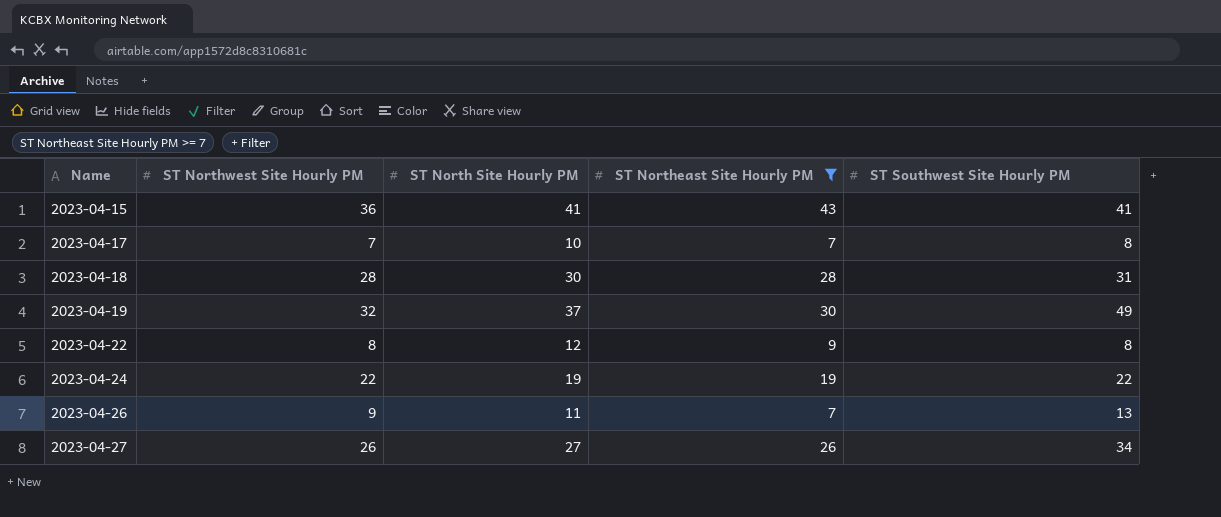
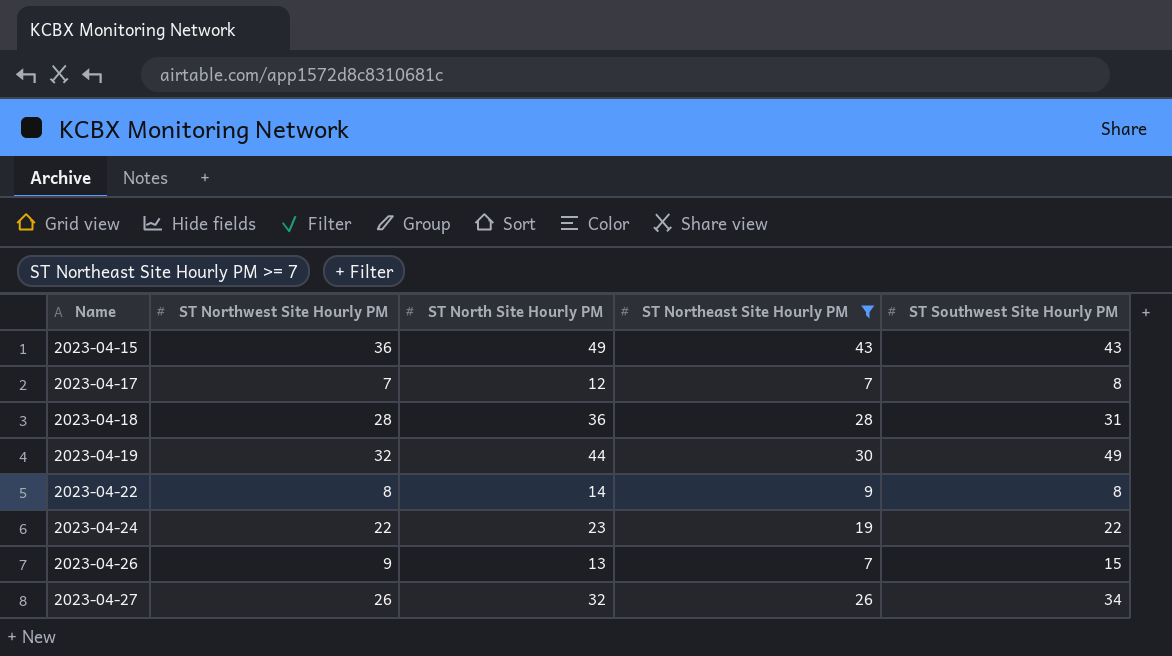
2023-04-15 | ST North Site Hourly PM: 41 -> 49
2023-04-15 | ST Southwest Site Hourly PM: 41 -> 43
2023-04-17 | ST North Site Hourly PM: 10 -> 12
2023-04-18 | ST North Site Hourly PM: 30 -> 36
2023-04-19 | ST North Site Hourly PM: 37 -> 44
2023-04-22 | ST North Site Hourly PM: 12 -> 14
2023-04-24 | ST North Site Hourly PM: 19 -> 23
2023-04-26 | ST North Site Hourly PM: 11 -> 13
2023-04-26 | ST Southwest Site Hourly PM: 13 -> 15
2023-04-27 | ST North Site Hourly PM: 27 -> 32

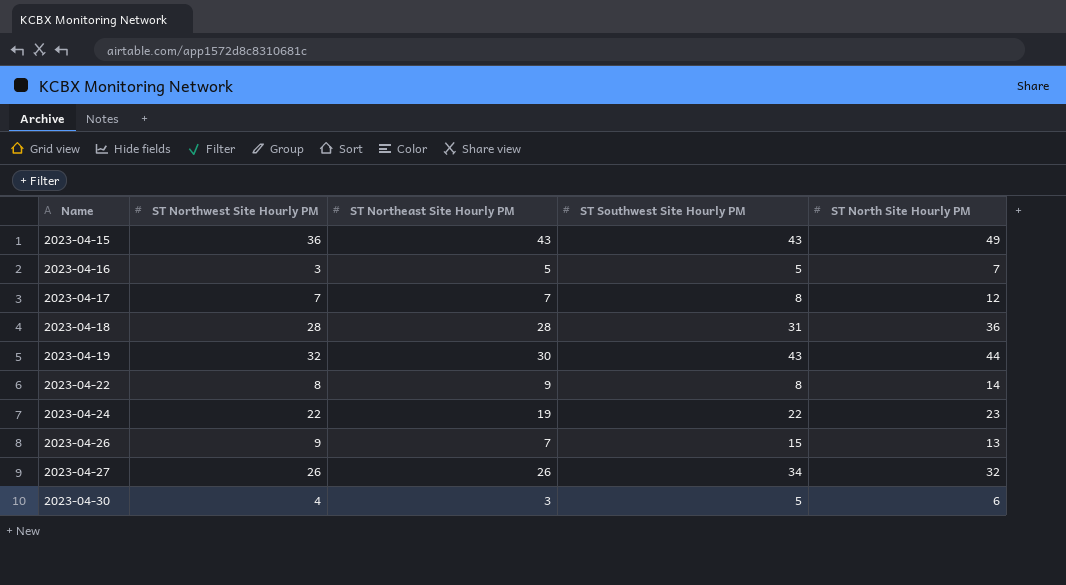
filter: ST Northeast Site Hourly PM >= 7 -> none
column ST North Site Hourly PM | position: 3 -> 5
2023-04-19 | ST Southwest Site Hourly PM: 49 -> 43

